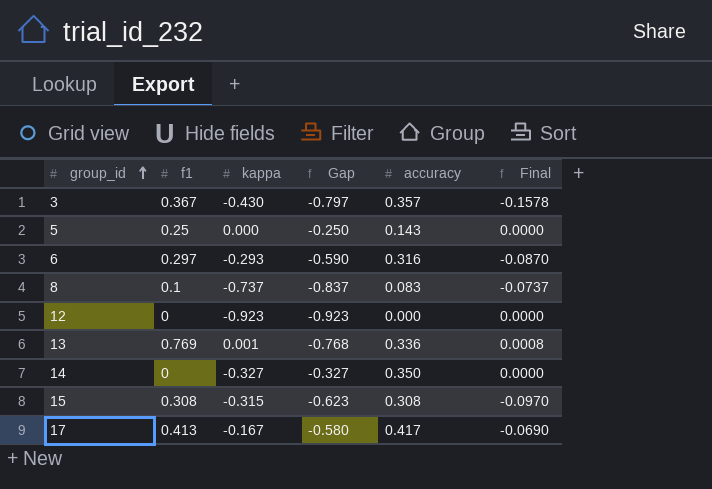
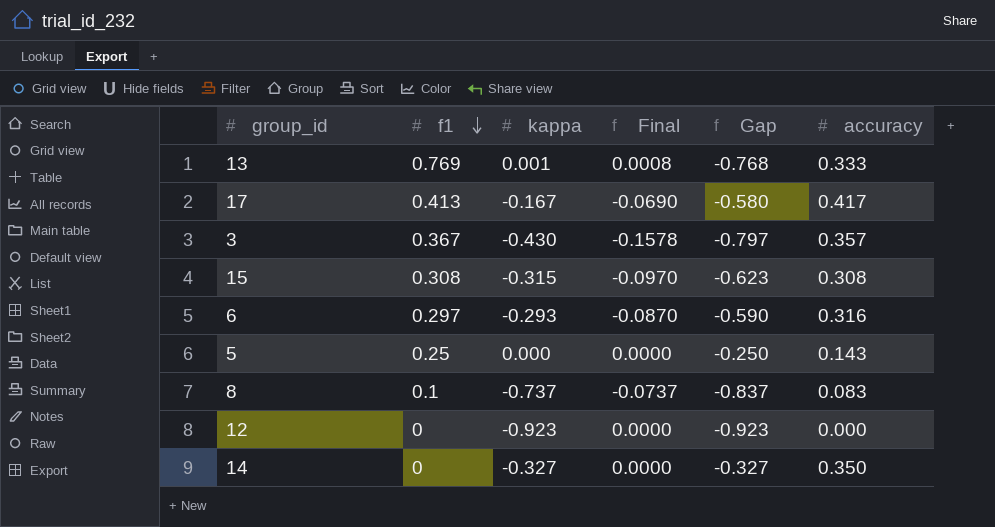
row order: group_id ascending -> f1 descending
column Final | position: 6 -> 4
13 | accuracy: 0.336 -> 0.333

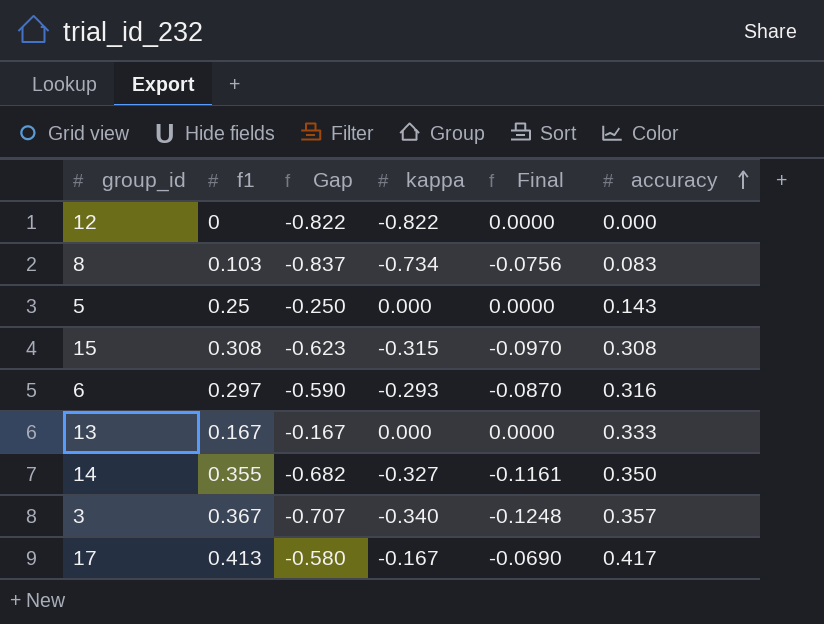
row order: f1 descending -> accuracy ascending
column Gap | position: 5 -> 3
12 | Gap: -0.923 -> -0.822
12 | kappa: -0.923 -> -0.822
8 | f1: 0.1 -> 0.103
8 | kappa: -0.737 -> -0.734
8 | Final: -0.0737 -> -0.0756
13 | f1: 0.769 -> 0.167
13 | Gap: -0.768 -> -0.167
13 | kappa: 0.001 -> 0.000
13 | Final: 0.0008 -> 0.0000
14 | f1: 0 -> 0.355
14 | Gap: -0.327 -> -0.682
14 | Final: 0.0000 -> -0.1161
3 | Gap: -0.797 -> -0.707
3 | kappa: -0.430 -> -0.340
3 | Final: -0.1578 -> -0.1248

